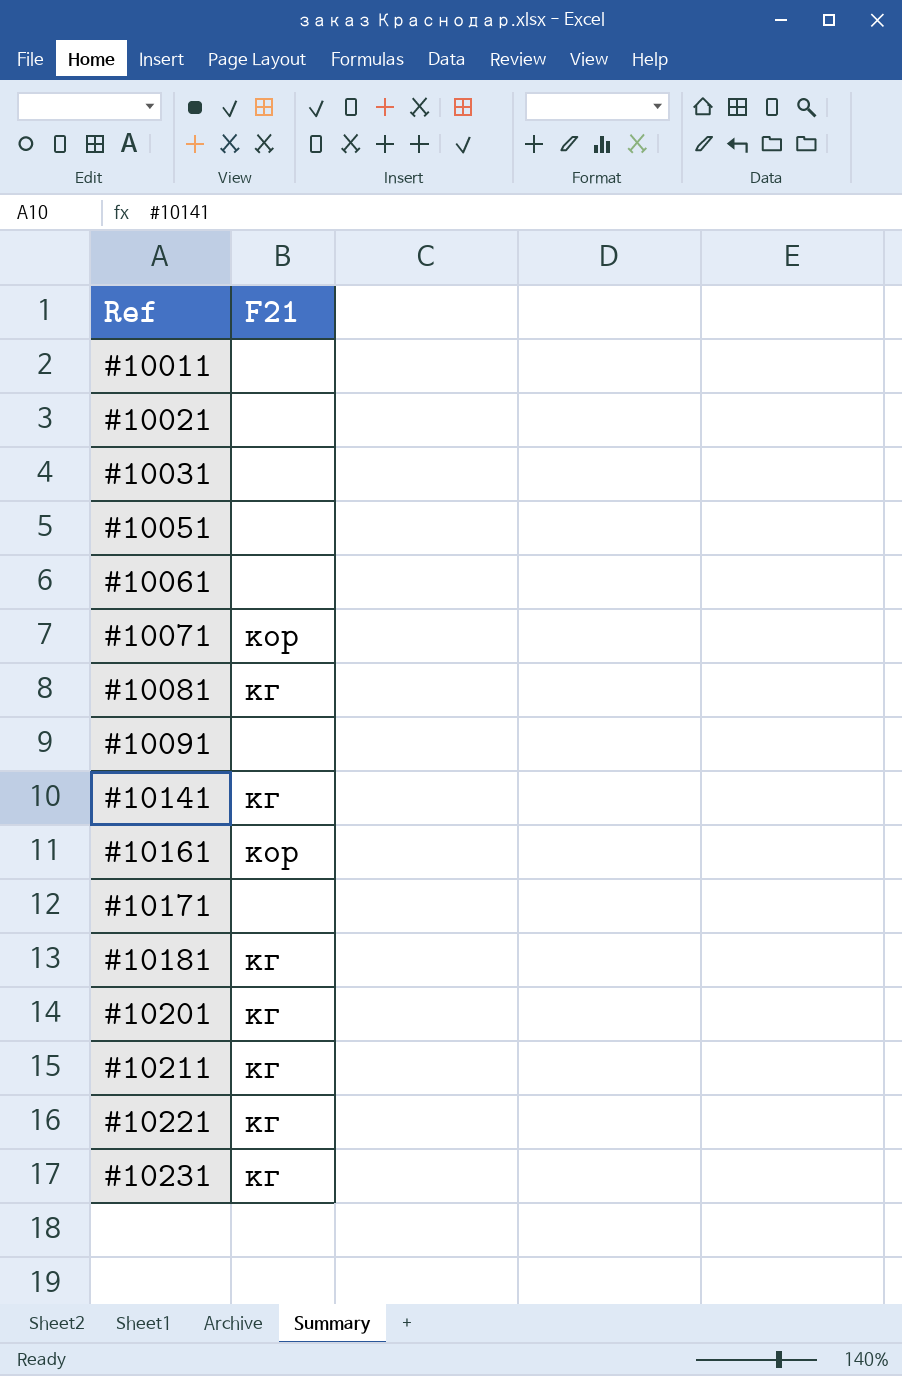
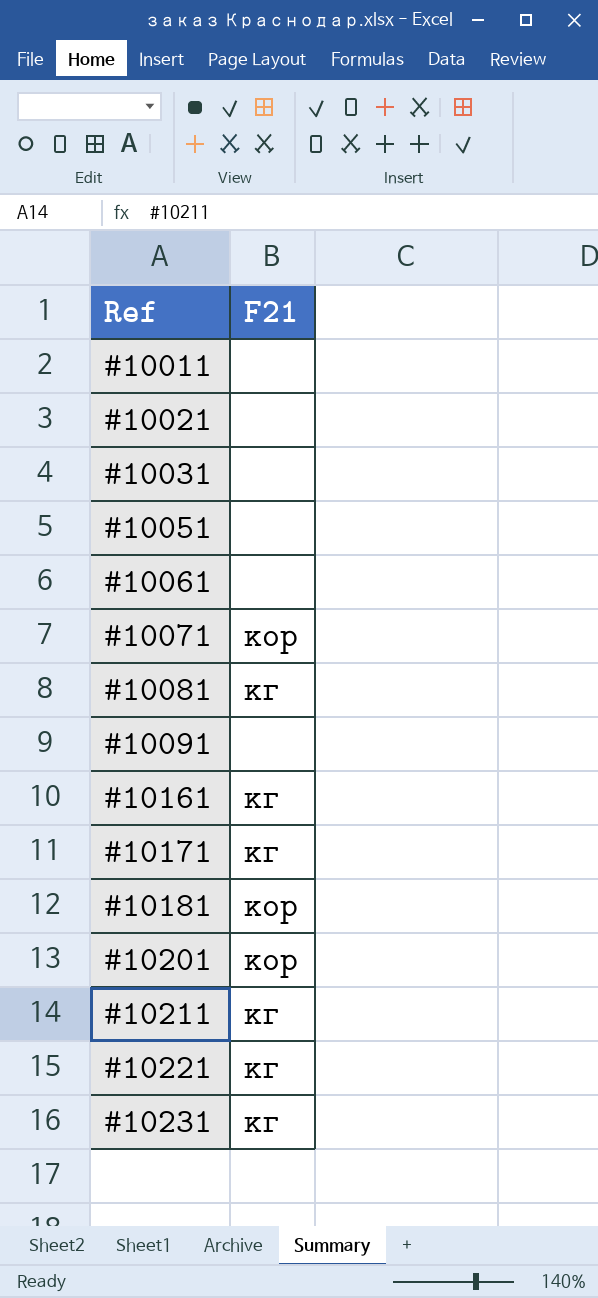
row #10141: кг -> none
#10161 | F21: кор -> кг
#10171 | F21: none -> кг
#10181 | F21: кг -> кор
#10201 | F21: кг -> кор

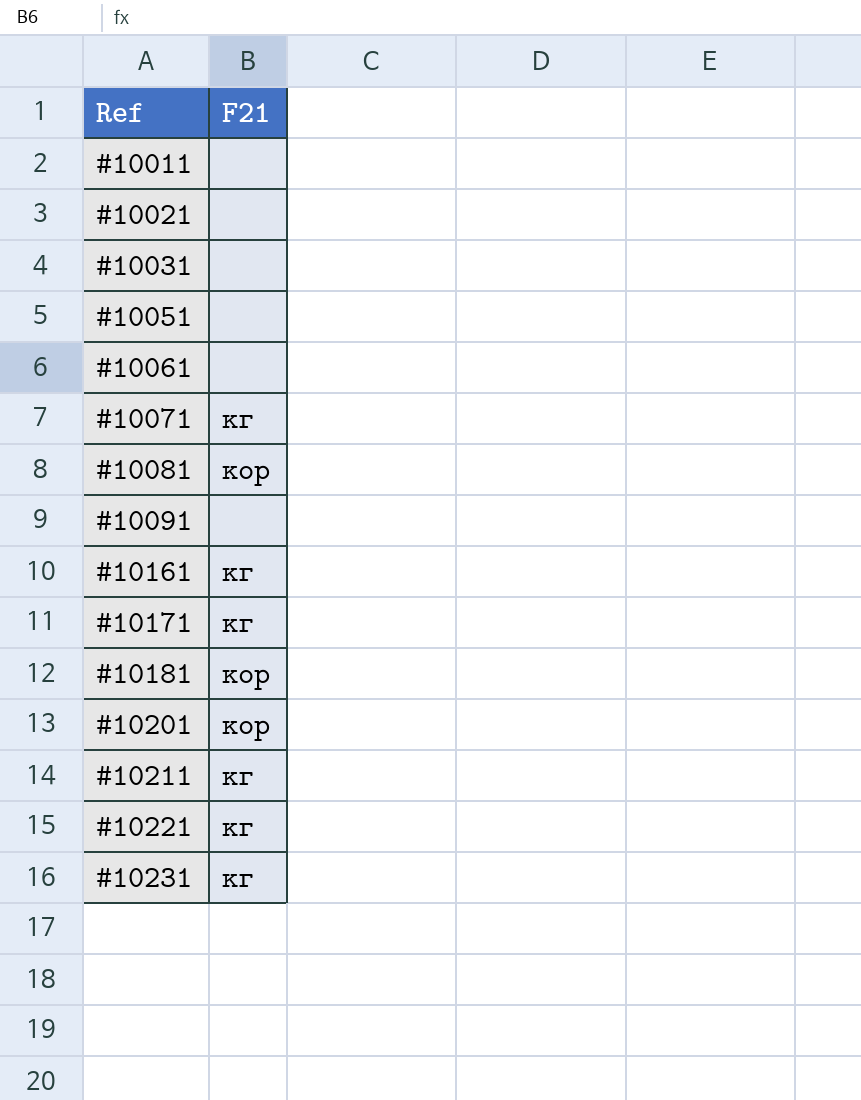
#10071 | F21: кор -> кг
#10081 | F21: кг -> кор

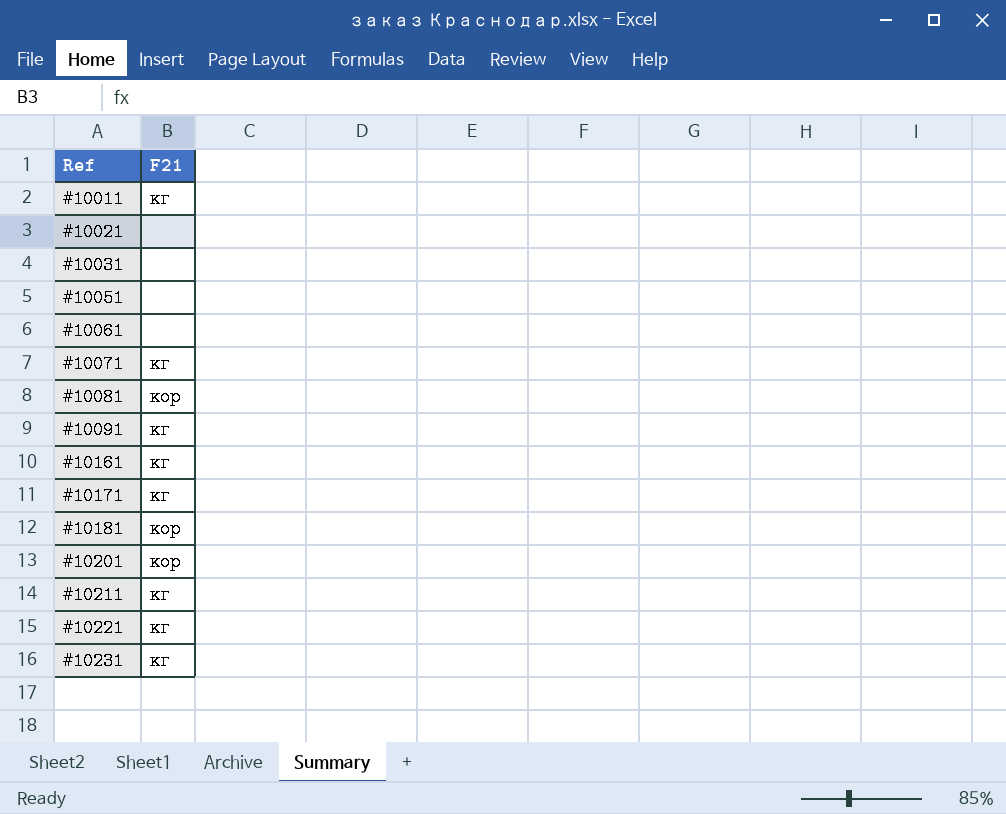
#10011 | F21: none -> кг
#10091 | F21: none -> кг

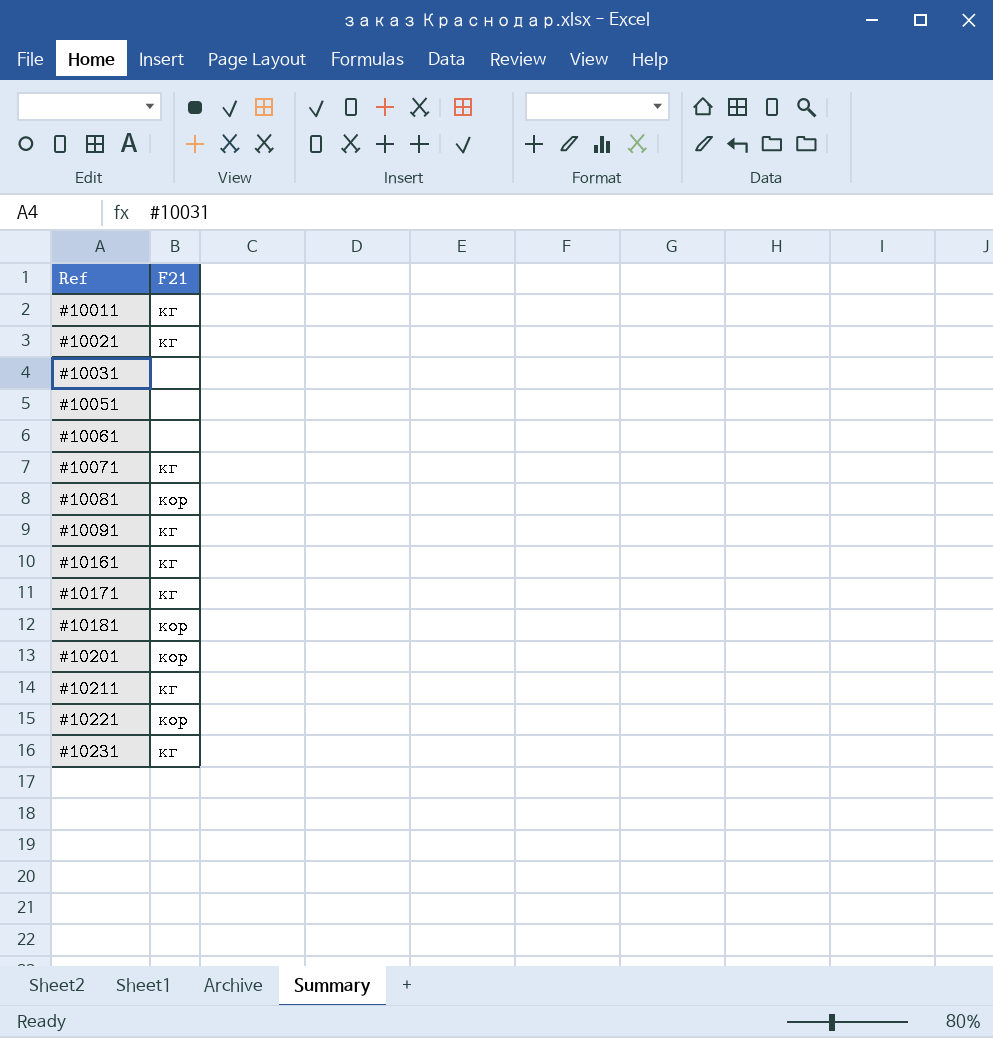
#10021 | F21: none -> кг
#10221 | F21: кг -> кор

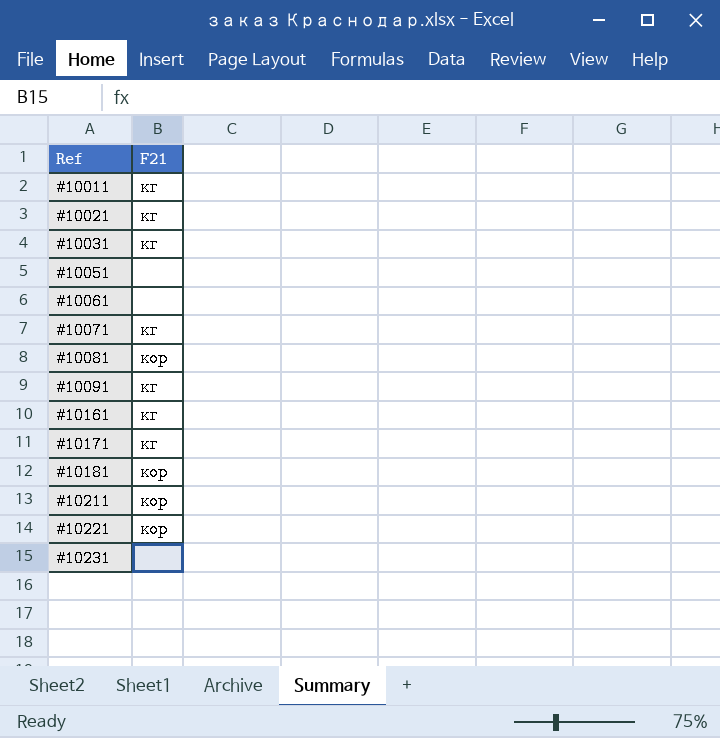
row #10201: кор -> none
#10031 | F21: none -> кг
#10211 | F21: кг -> кор
#10231 | F21: кг -> none

